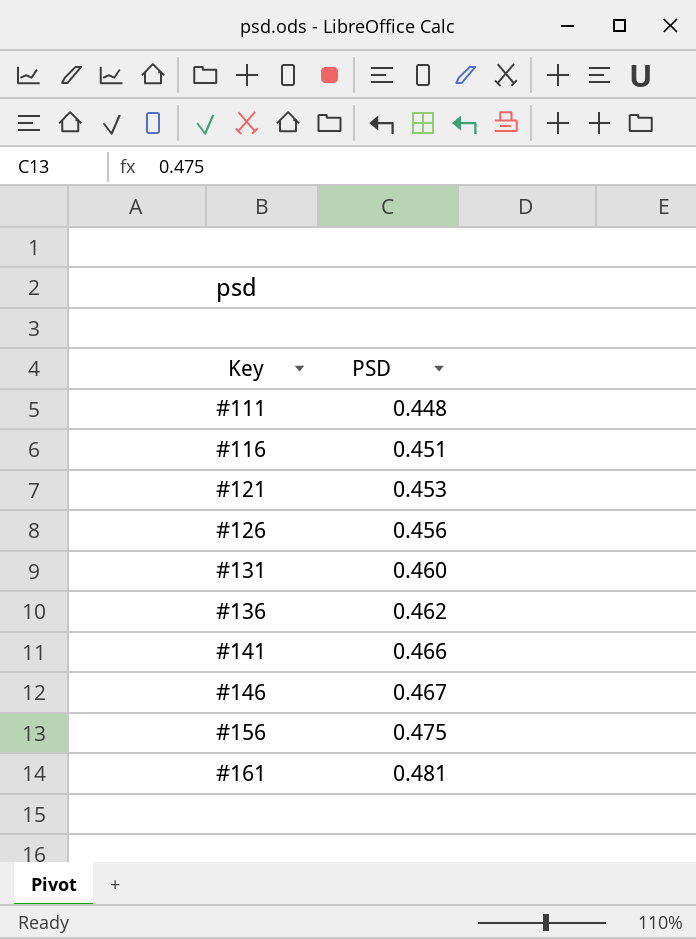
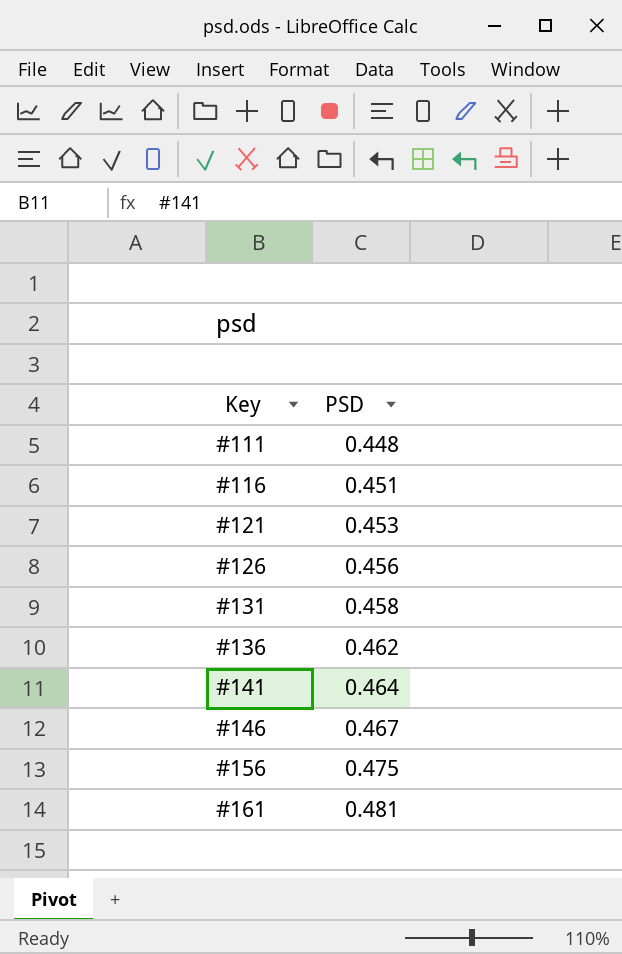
#131 | PSD: 0.460 -> 0.458
#141 | PSD: 0.466 -> 0.464

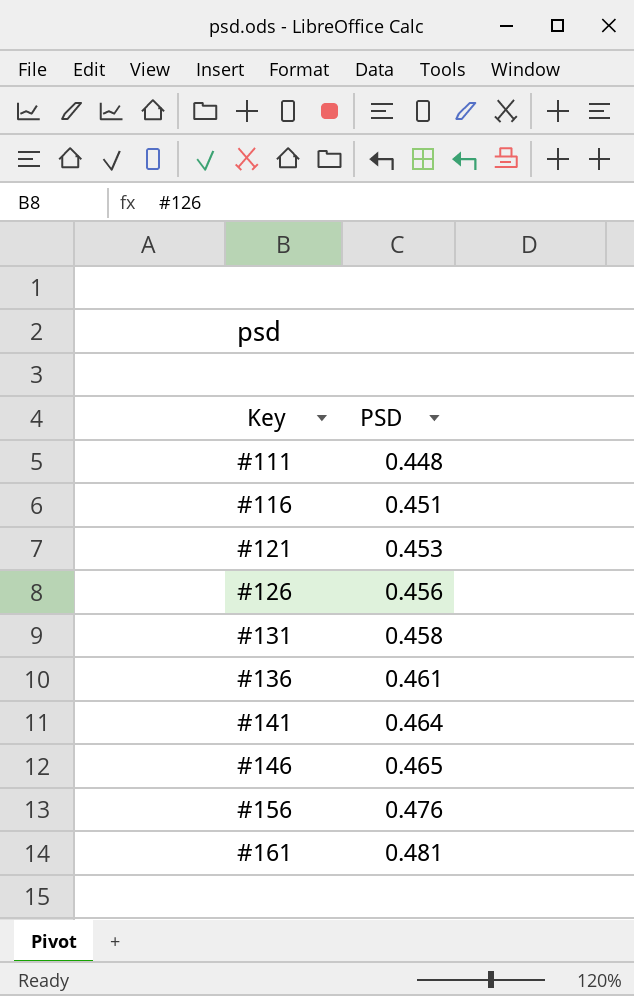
#136 | PSD: 0.462 -> 0.461
#146 | PSD: 0.467 -> 0.465
#156 | PSD: 0.475 -> 0.476

